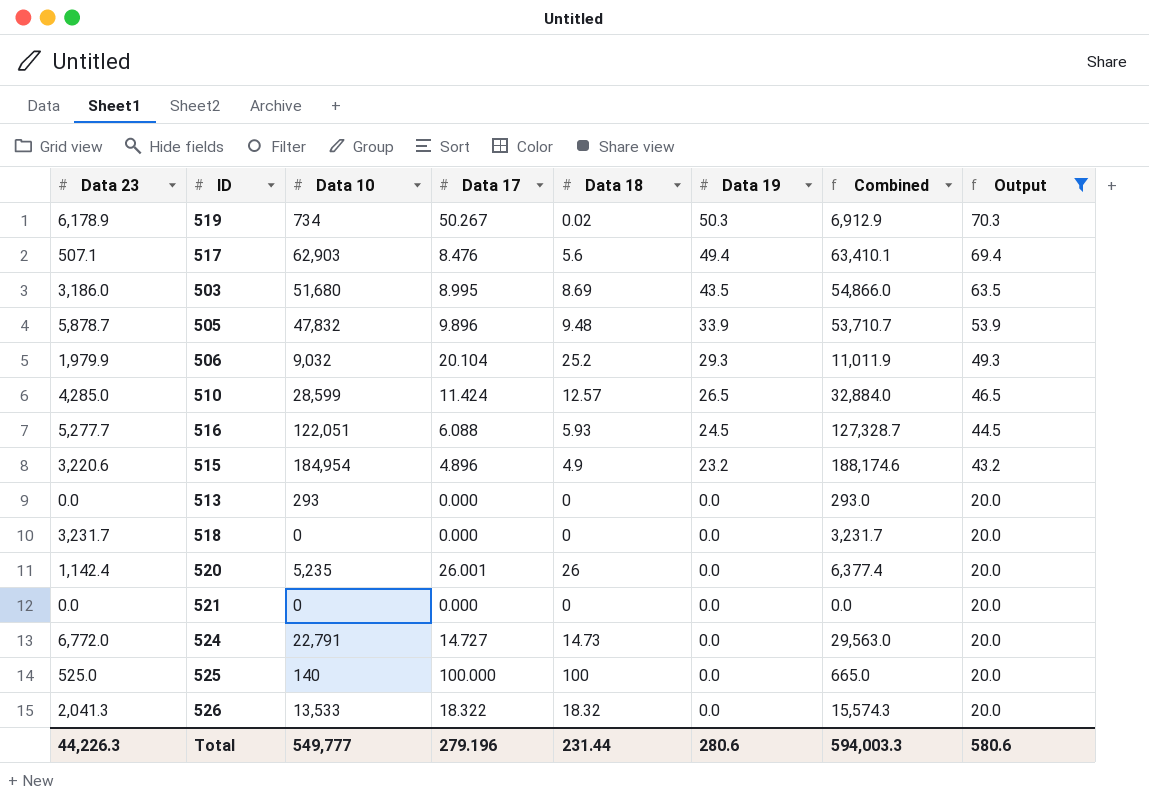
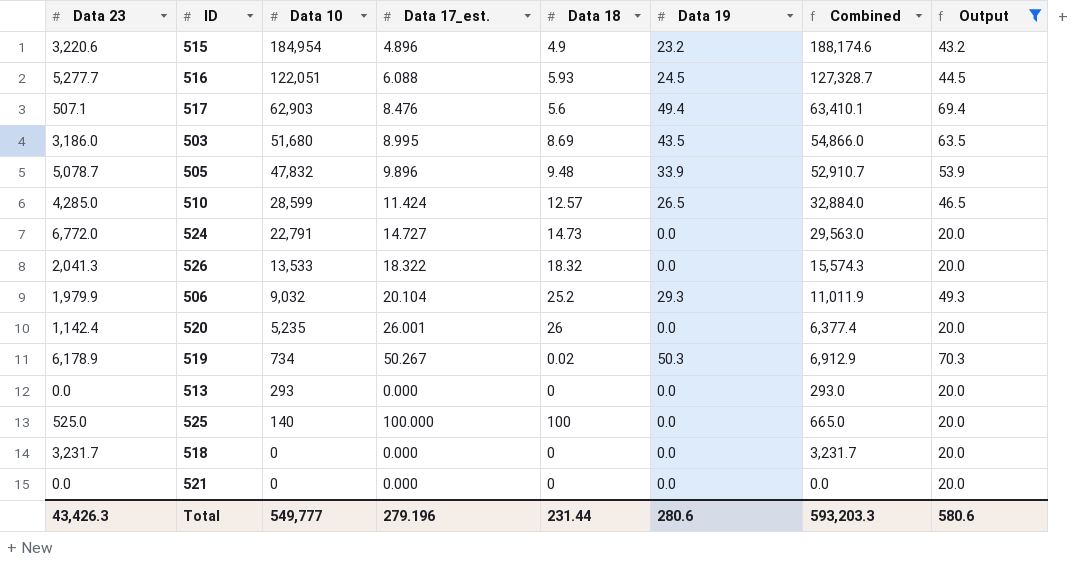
row order: Data 19 descending -> Data 10 descending
column name: Data 17 -> Data 17_est.
505 | Data 23: 5,878.7 -> 5,078.7
505 | Combined: 53,710.7 -> 52,910.7
Total | Data 23: 44,226.3 -> 43,426.3
Total | Combined: 594,003.3 -> 593,203.3

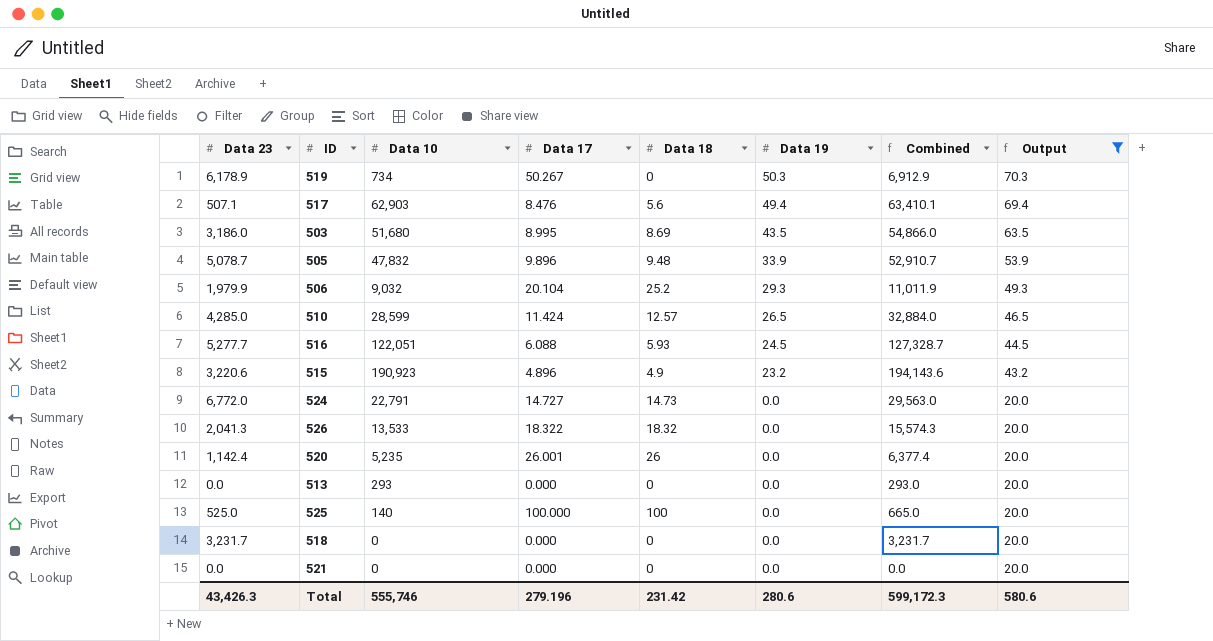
row order: Data 10 descending -> Data 19 descending
column name: Data 17_est. -> Data 17
519 | Data 18: 0.02 -> 0
515 | Data 10: 184,954 -> 190,923
515 | Combined: 188,174.6 -> 194,143.6
Total | Data 10: 549,777 -> 555,746
Total | Data 18: 231.44 -> 231.42
Total | Combined: 593,203.3 -> 599,172.3

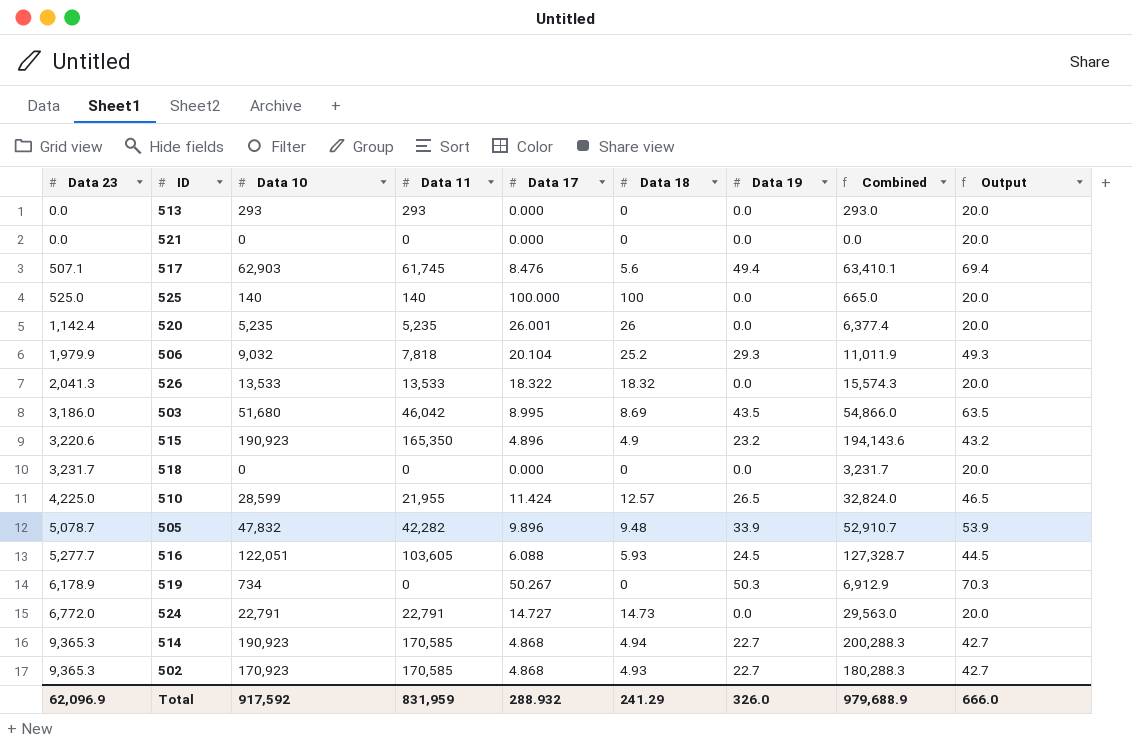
filter: Output != 42.7 -> none
row order: Data 19 descending -> Data 23 ascending
column Data 11 | position: none -> 4
510 | Data 23: 4,285.0 -> 4,225.0
510 | Combined: 32,884.0 -> 32,824.0
Total | Data 23: 43,426.3 -> 62,096.9
Total | Data 10: 555,746 -> 917,592
Total | Data 17: 279.196 -> 288.932
Total | Data 18: 231.42 -> 241.29
Total | Data 19: 280.6 -> 326.0
Total | Combined: 599,172.3 -> 979,688.9
Total | Output: 580.6 -> 666.0

